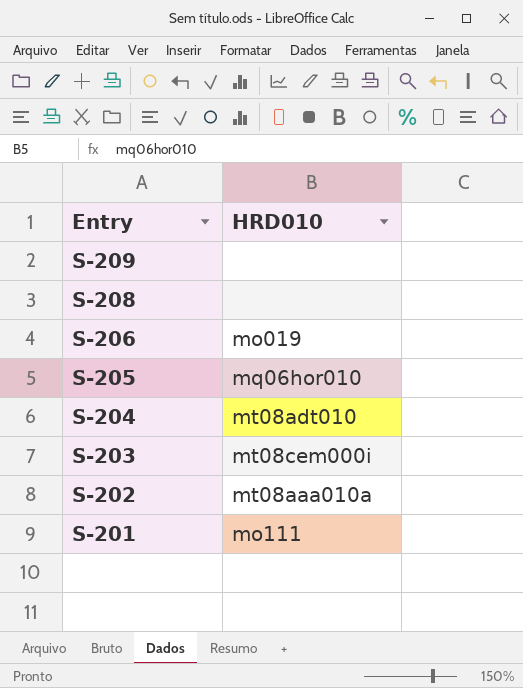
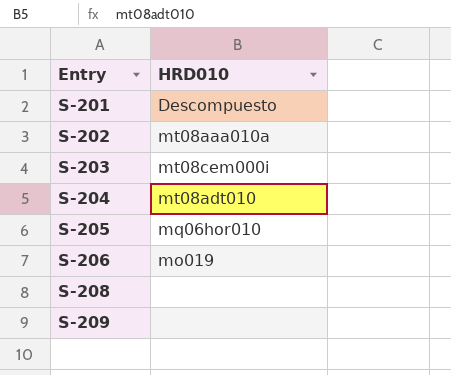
row order: Entry descending -> Entry ascending
S-201 | HRD010: mo111 -> Descompuesto

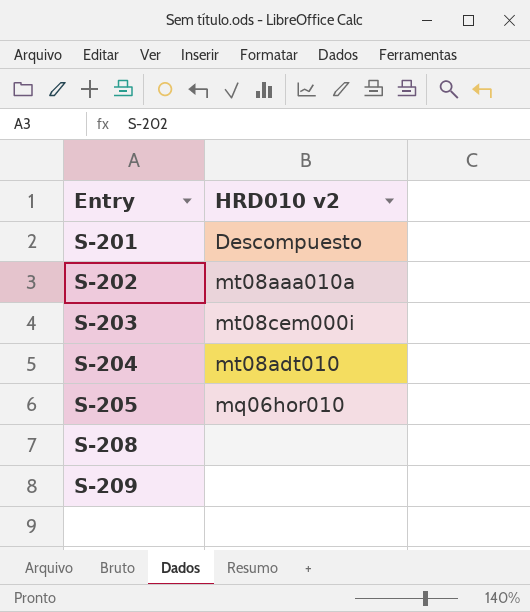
column name: HRD010 -> HRD010 v2
row S-206: mo019 -> none

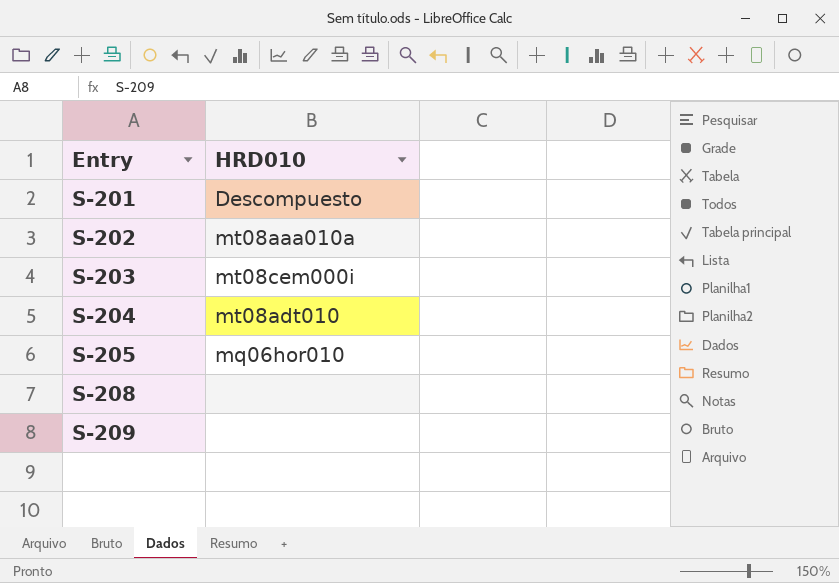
column name: HRD010 v2 -> HRD010

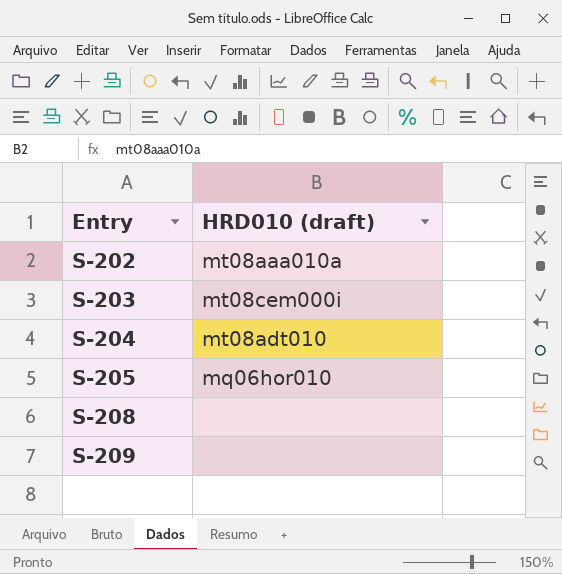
column name: HRD010 -> HRD010 (draft)
row S-201: Descompuesto -> none

